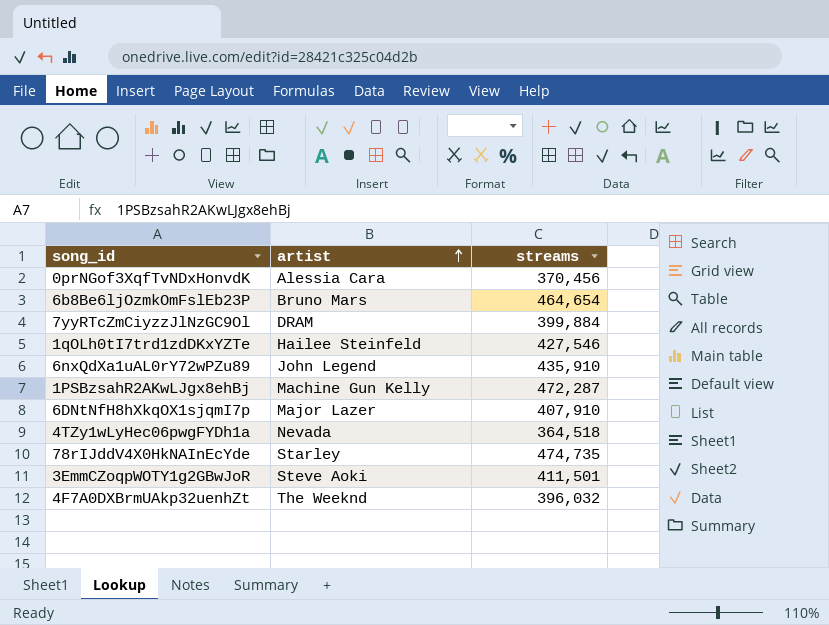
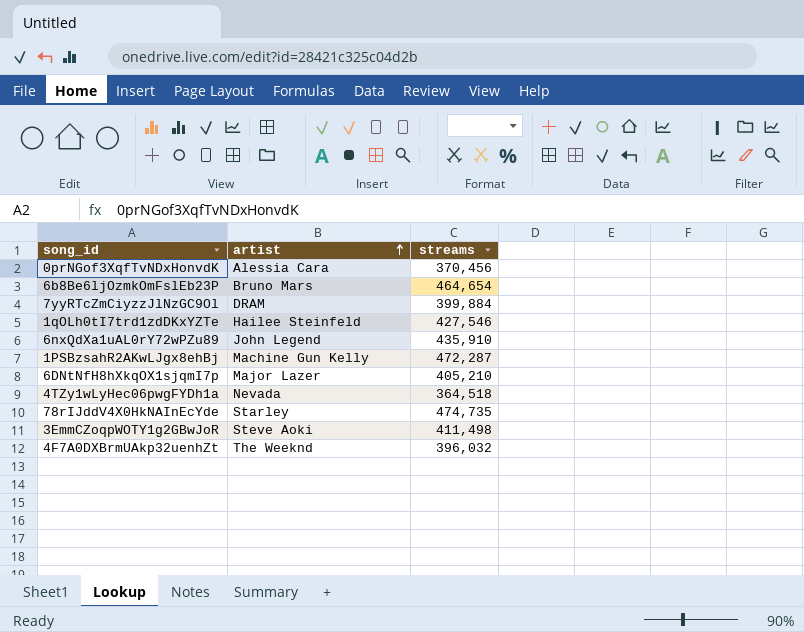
6DNtNfH8hXkqOX1sjqmI7p | streams: 407,910 -> 405,210
3EmmCZoqpWOTY1g2GBwJoR | streams: 411,501 -> 411,498

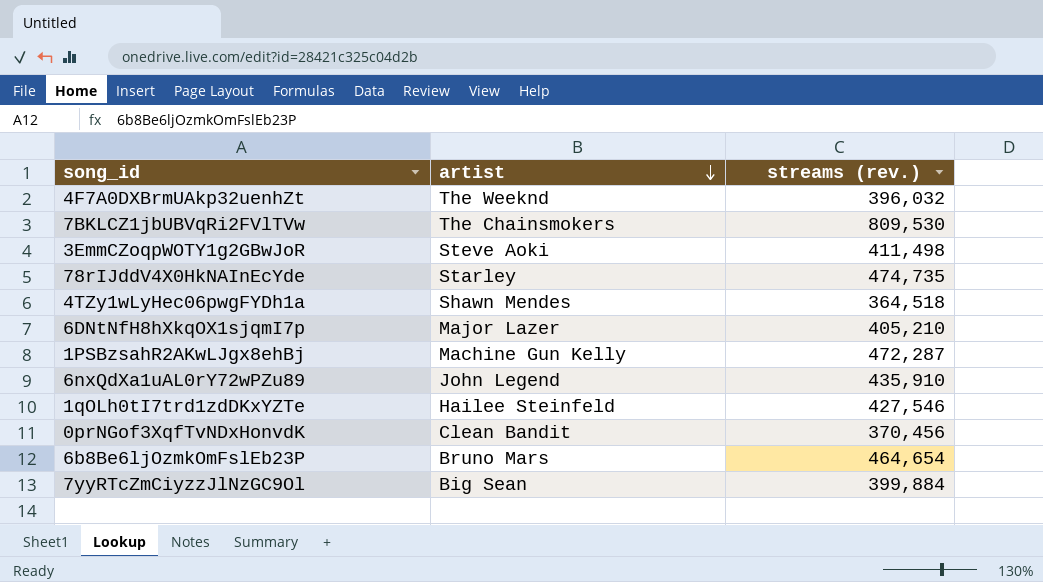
row order: artist ascending -> artist descending
column name: streams -> streams (rev.)
row 7BKLCZ1jbUBVqRi2FVlTVw: none -> The Chainsmokers | 809,530
4TZy1wLyHec06pwgFYDh1a | artist: Nevada -> Shawn Mendes
0prNGof3XqfTvNDxHonvdK | artist: Alessia Cara -> Clean Bandit
7yyRTcZmCiyzzJlNzGC9Ol | artist: DRAM -> Big Sean

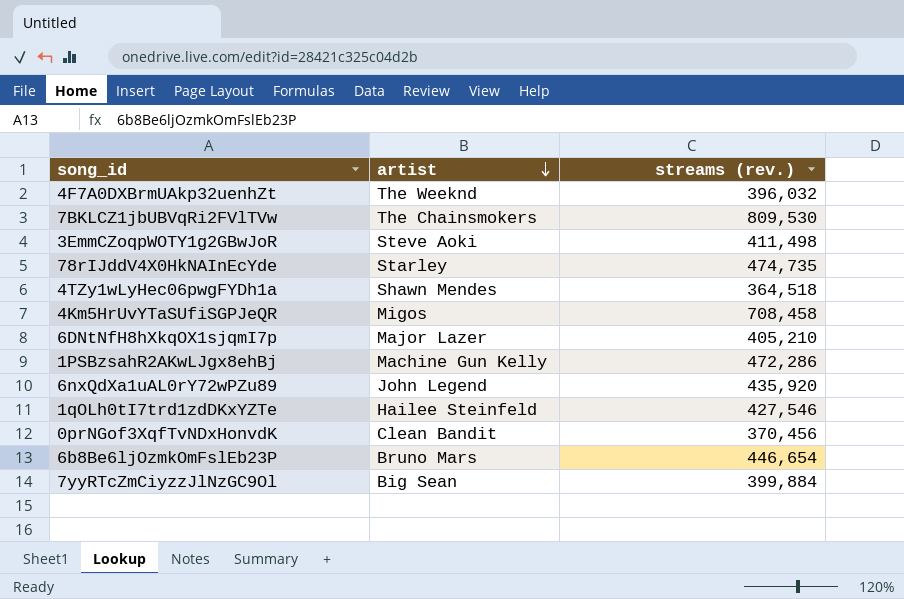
row 4Km5HrUvYTaSUfiSGPJeQR: none -> Migos | 708,458
1PSBzsahR2AKwLJgx8ehBj | streams (rev.): 472,287 -> 472,286
6nxQdXa1uAL0rY72wPZu89 | streams (rev.): 435,910 -> 435,920
6b8Be6ljOzmkOmFslEb23P | streams (rev.): 464,654 -> 446,654

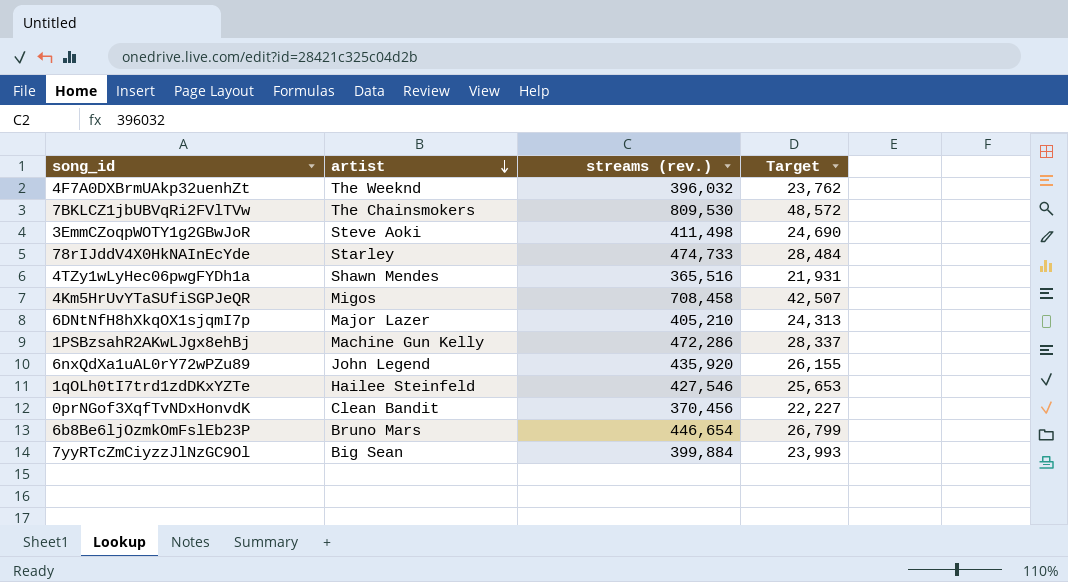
column Target | formula: none -> [streams (rev.)] * 0.06
78rIJddV4X0HkNAInEcYde | streams (rev.): 474,735 -> 474,733
4TZy1wLyHec06pwgFYDh1a | streams (rev.): 364,518 -> 365,516

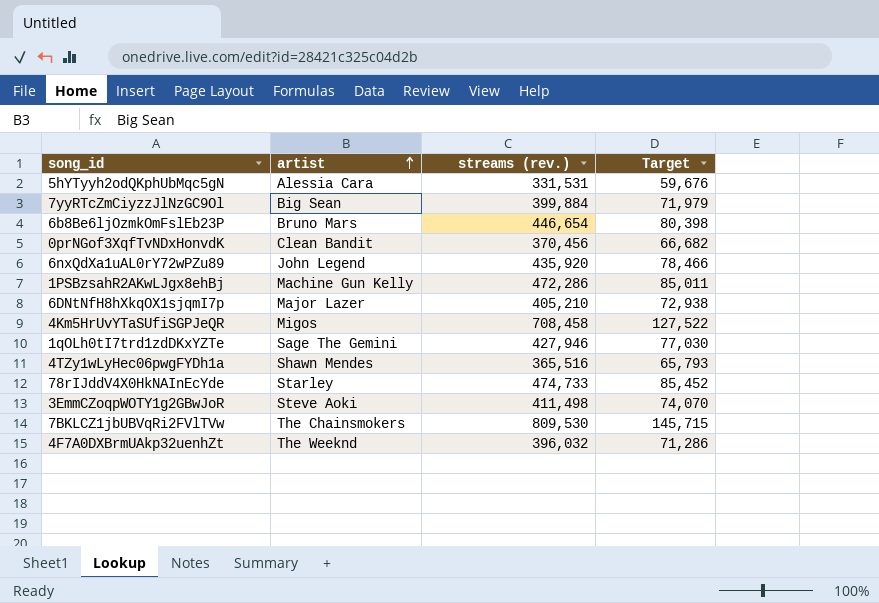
row order: artist descending -> artist ascending
column Target | formula: [streams (rev.)] * 0.06 -> [streams (rev.)] * 0.18
row 5hYTyyh2odQKphUbMqc5gN: none -> Alessia Cara | 331,531 | 59,676
1qOLh0tI7trd1zdDKxYZTe | artist: Hailee Steinfeld -> Sage The Gemini
1qOLh0tI7trd1zdDKxYZTe | streams (rev.): 427,546 -> 427,946

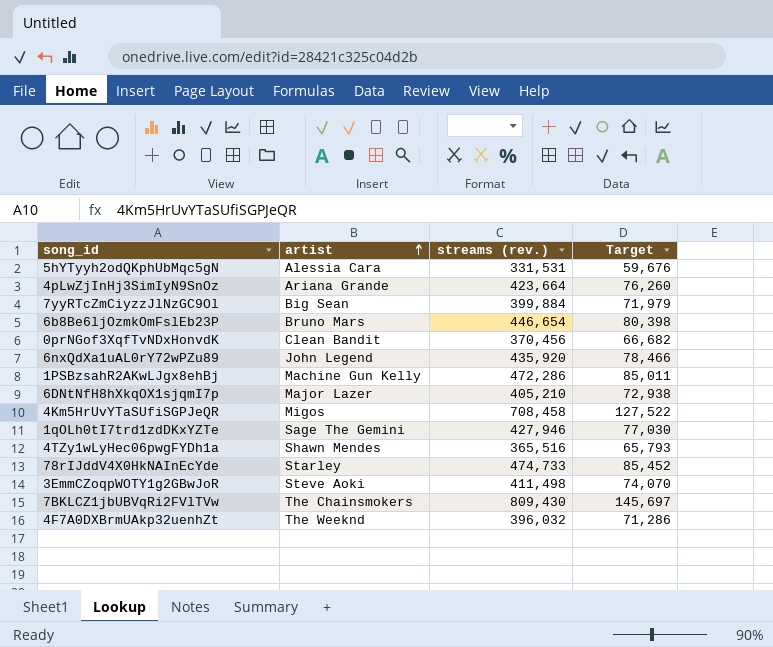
row 4pLwZjInHj3SimIyN9SnOz: none -> Ariana Grande | 423,664 | 76,260
7BKLCZ1jbUBVqRi2FVlTVw | streams (rev.): 809,530 -> 809,430
7BKLCZ1jbUBVqRi2FVlTVw | Target: 145,715 -> 145,697

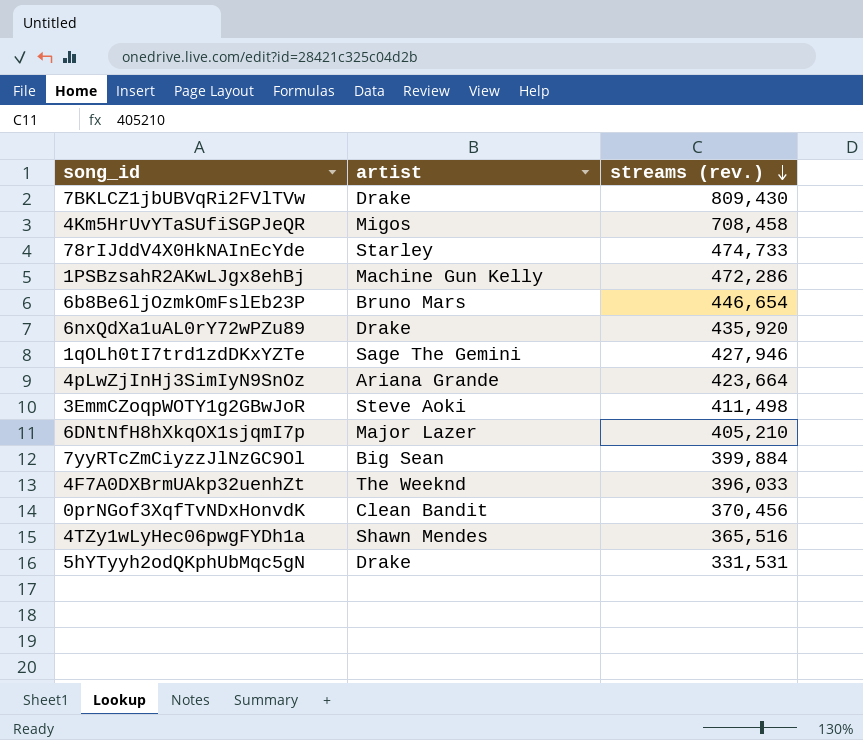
row order: artist ascending -> streams (rev.) descending
column Target | formula: [streams (rev.)] * 0.18 -> none
7BKLCZ1jbUBVqRi2FVlTVw | artist: The Chainsmokers -> Drake
6nxQdXa1uAL0rY72wPZu89 | artist: John Legend -> Drake
4F7A0DXBrmUAkp32uenhZt | streams (rev.): 396,032 -> 396,033
5hYTyyh2odQKphUbMqc5gN | artist: Alessia Cara -> Drake

